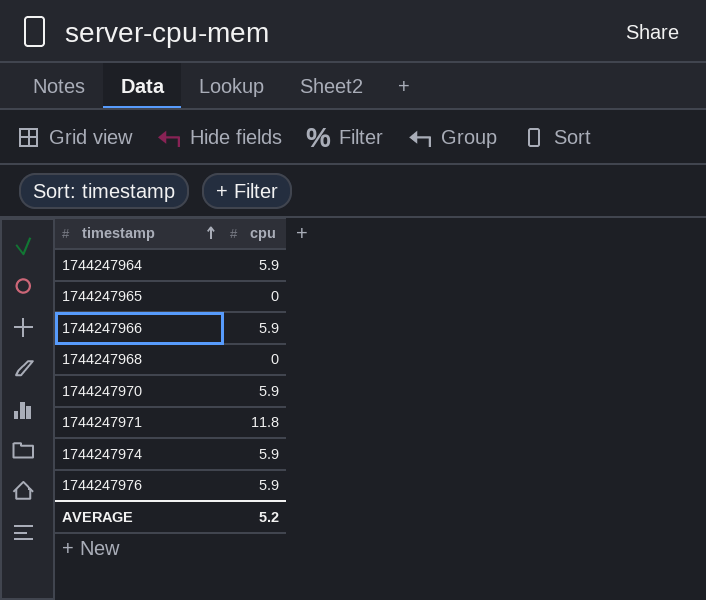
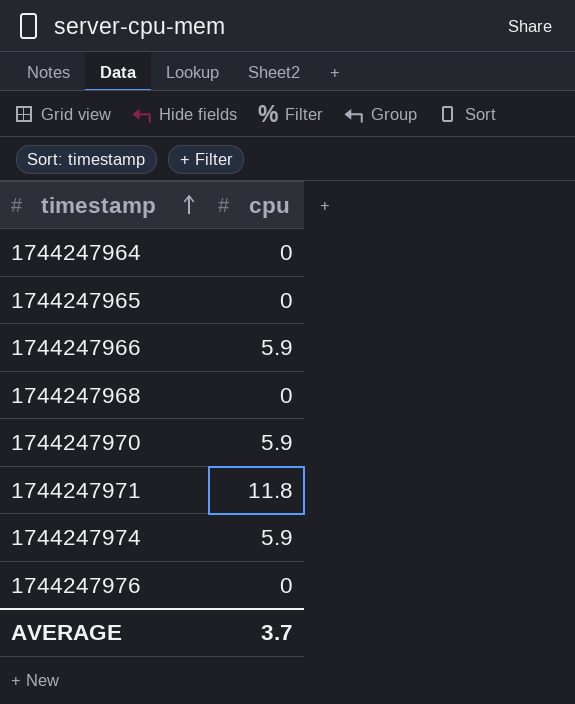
1744247964 | cpu: 5.9 -> 0
1744247976 | cpu: 5.9 -> 0
AVERAGE | cpu: 5.2 -> 3.7

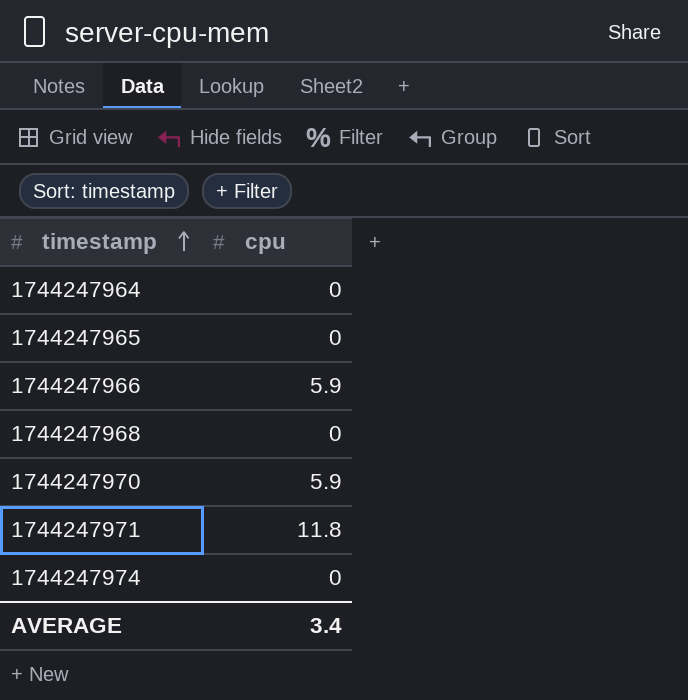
row 1744247976: 0 -> none
1744247974 | cpu: 5.9 -> 0
AVERAGE | cpu: 3.7 -> 3.4

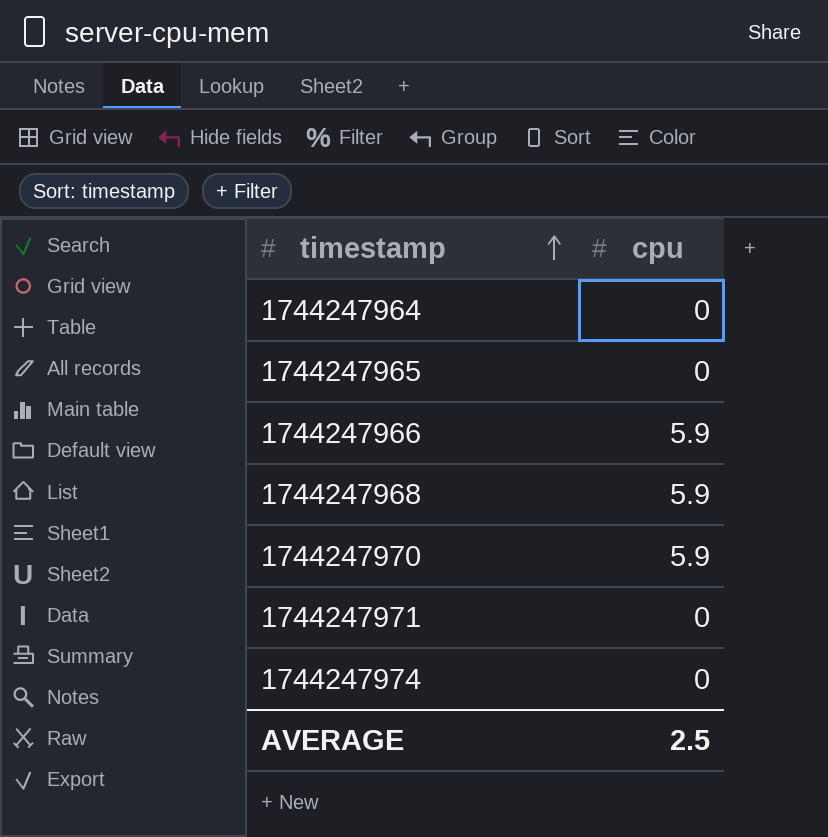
1744247968 | cpu: 0 -> 5.9
1744247971 | cpu: 11.8 -> 0
AVERAGE | cpu: 3.4 -> 2.5

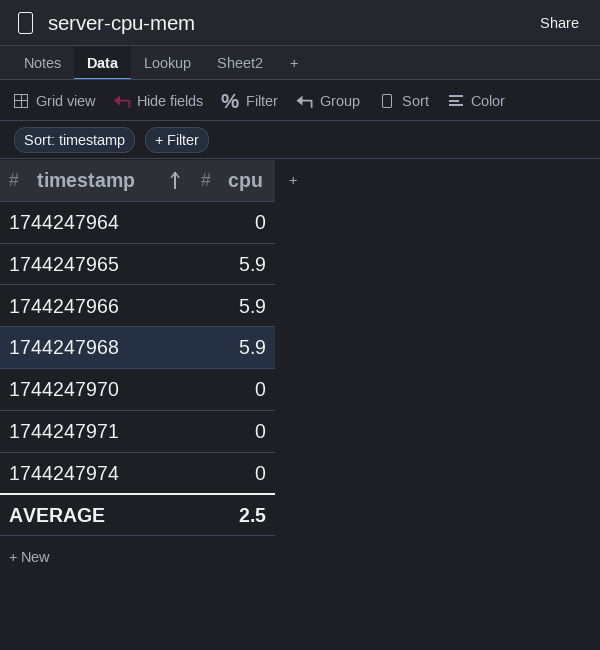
1744247965 | cpu: 0 -> 5.9
1744247970 | cpu: 5.9 -> 0

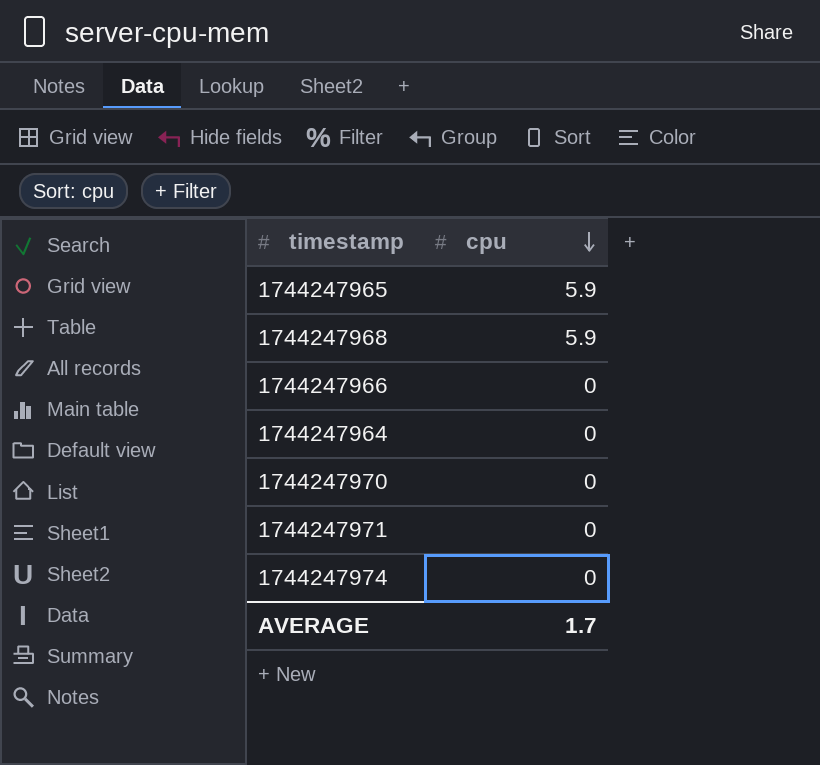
row order: timestamp ascending -> cpu descending
1744247966 | cpu: 5.9 -> 0
AVERAGE | cpu: 2.5 -> 1.7

